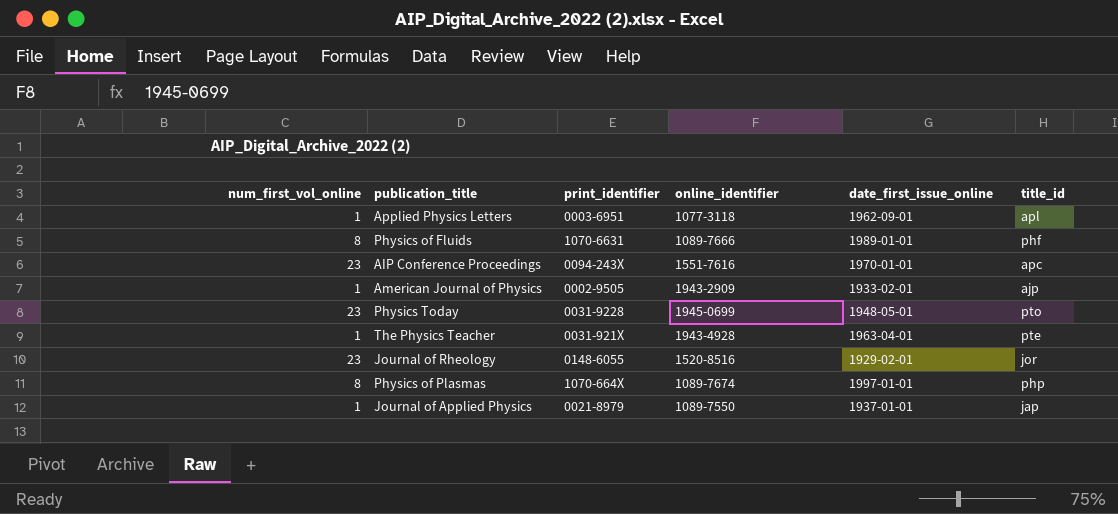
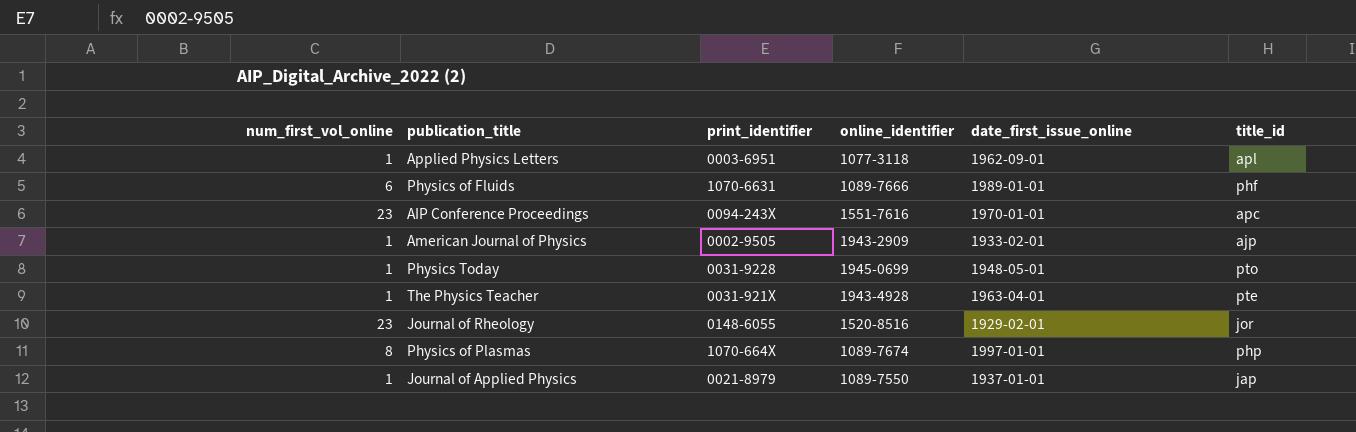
Physics of Fluids | num_first_vol_online: 8 -> 6
Physics Today | num_first_vol_online: 23 -> 1

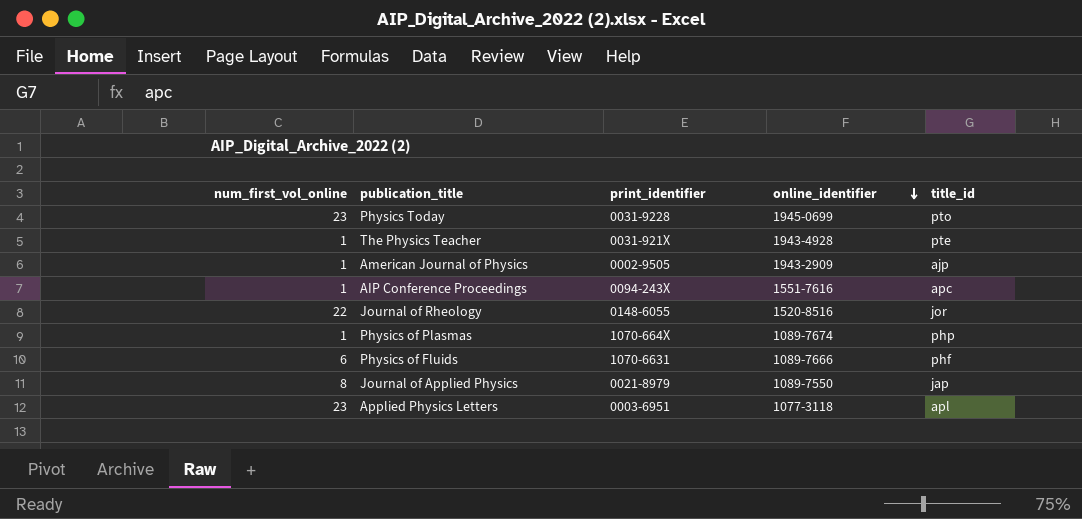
row order: none -> online_identifier descending
column date_first_issue_online | position: 5 -> none
Physics Today | num_first_vol_online: 1 -> 23
AIP Conference Proceedings | num_first_vol_online: 23 -> 1
Journal of Rheology | num_first_vol_online: 23 -> 22
Physics of Plasmas | num_first_vol_online: 8 -> 1
Journal of Applied Physics | num_first_vol_online: 1 -> 8
Applied Physics Letters | num_first_vol_online: 1 -> 23

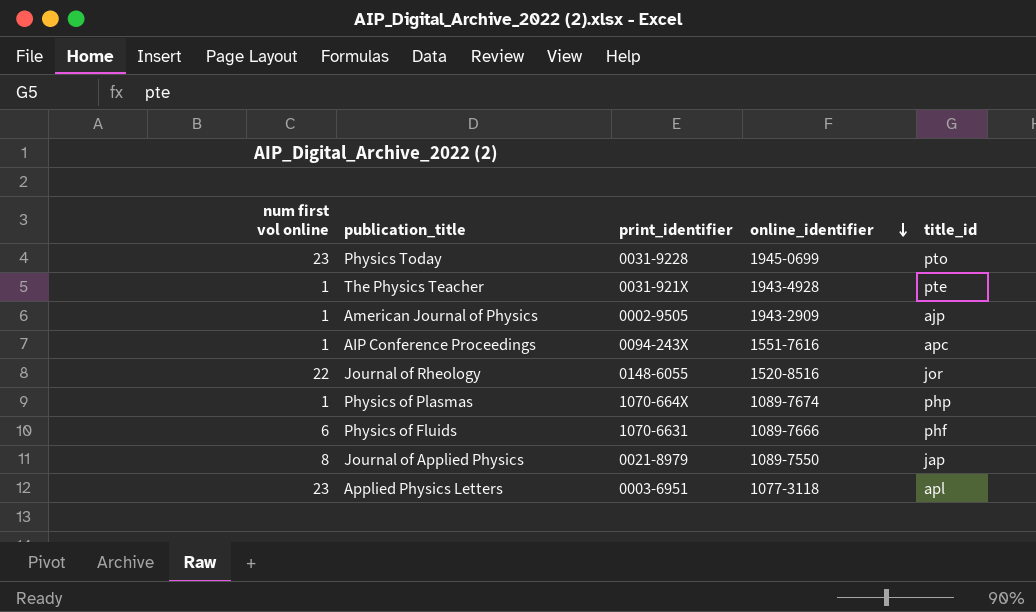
column name: num_first_vol_online -> num first vol online

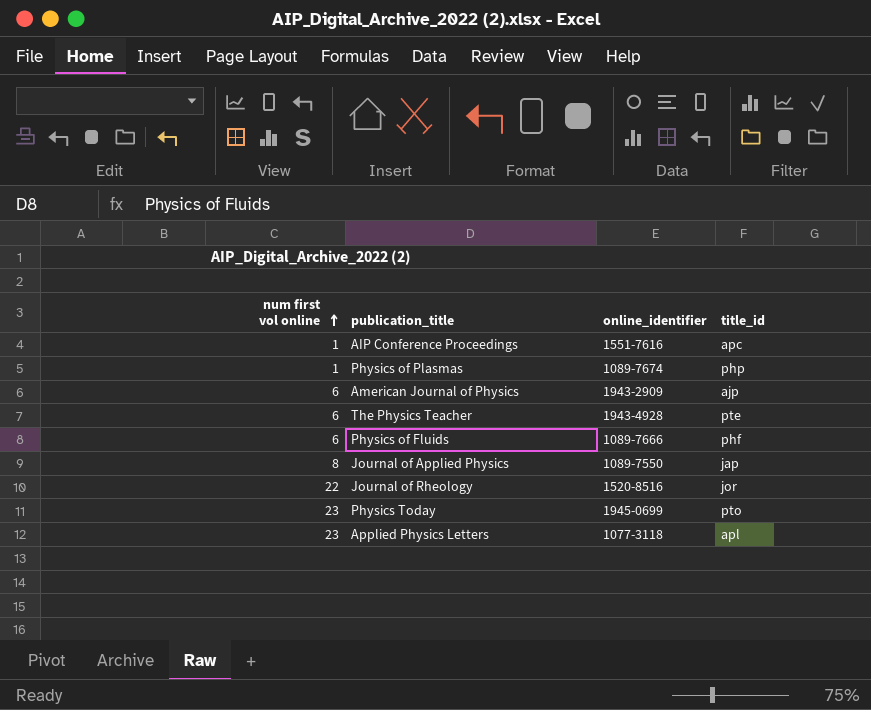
row order: online_identifier descending -> num first vol online ascending
column print_identifier | position: 3 -> none
American Journal of Physics | num first vol online: 1 -> 6
The Physics Teacher | num first vol online: 1 -> 6

